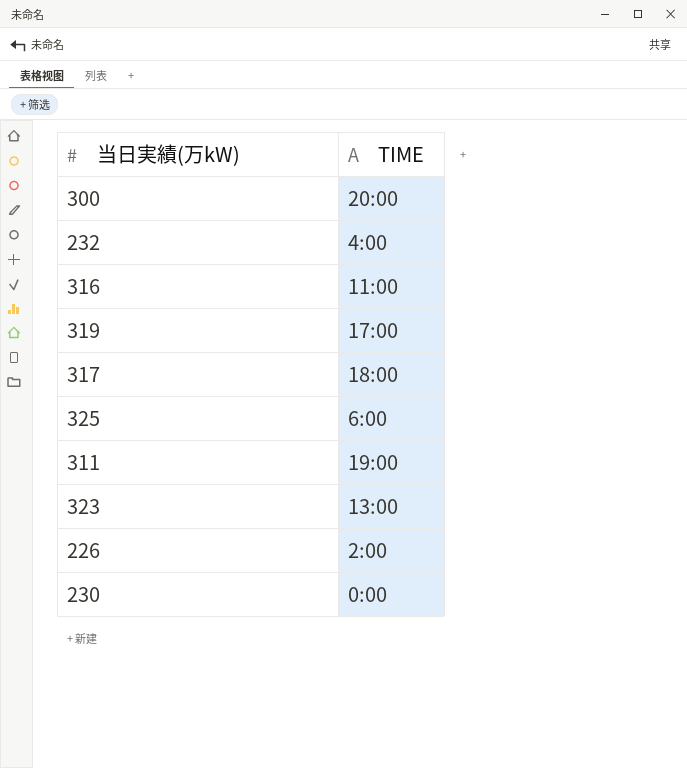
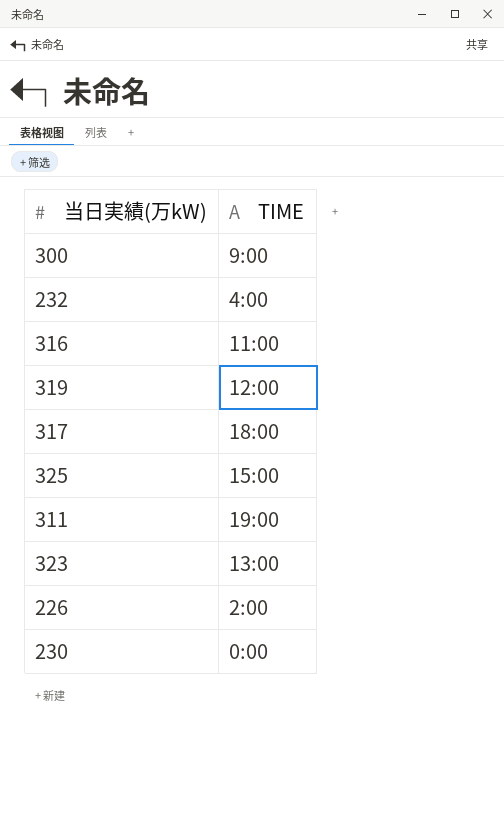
300 | TIME: 20:00 -> 9:00
319 | TIME: 17:00 -> 12:00
325 | TIME: 6:00 -> 15:00

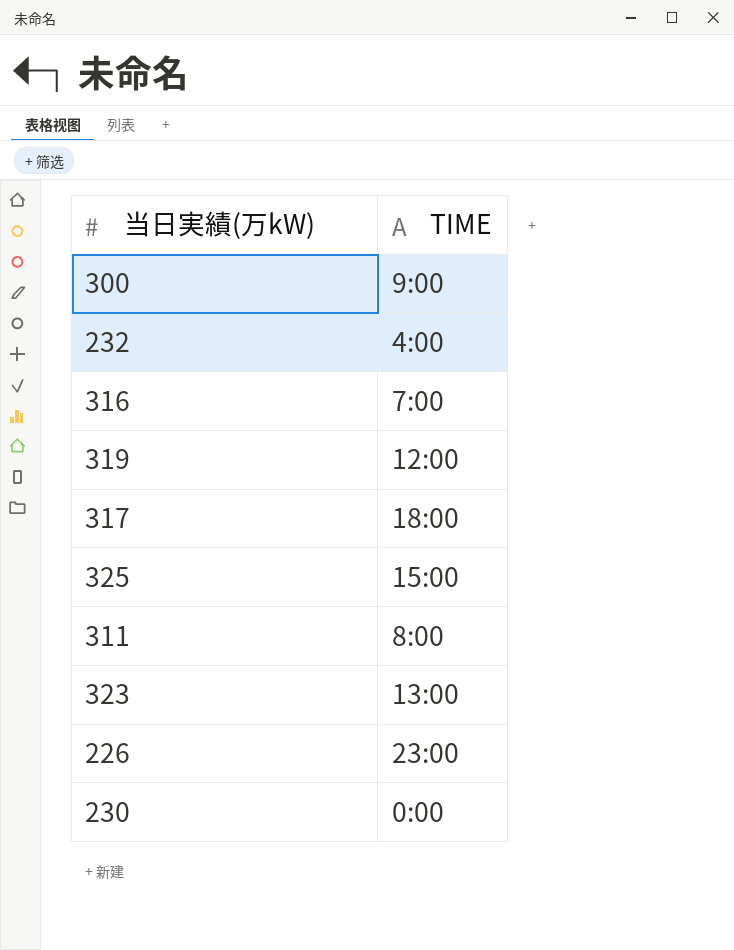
316 | TIME: 11:00 -> 7:00
311 | TIME: 19:00 -> 8:00
226 | TIME: 2:00 -> 23:00

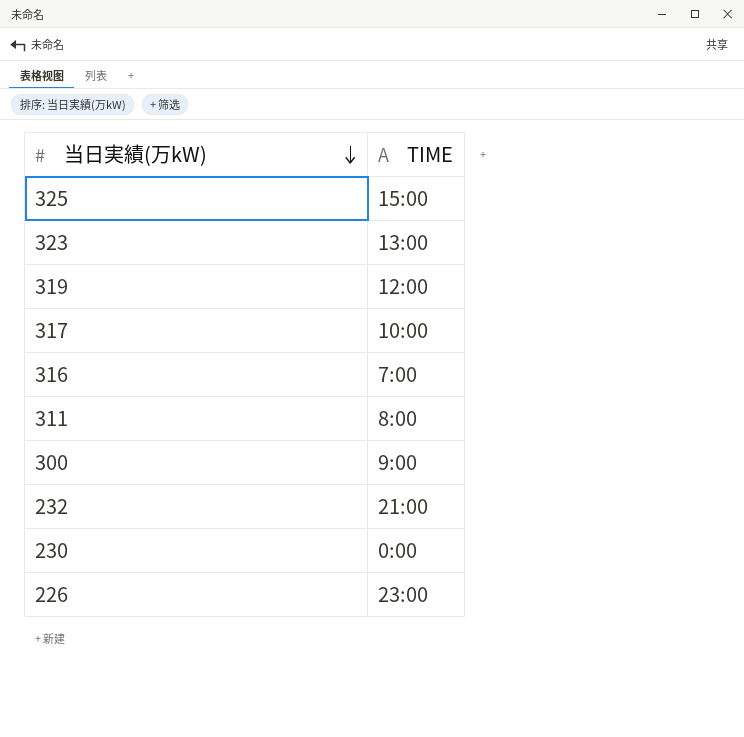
row order: none -> 当日実績(万kW) descending
317 | TIME: 18:00 -> 10:00
232 | TIME: 4:00 -> 21:00

